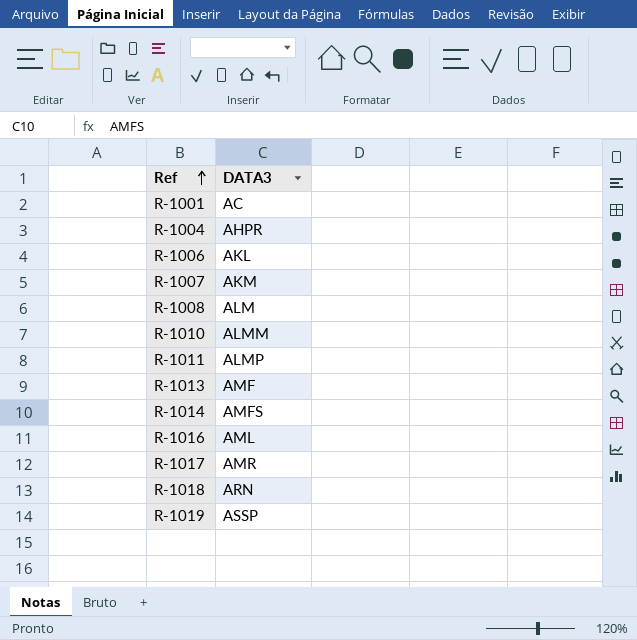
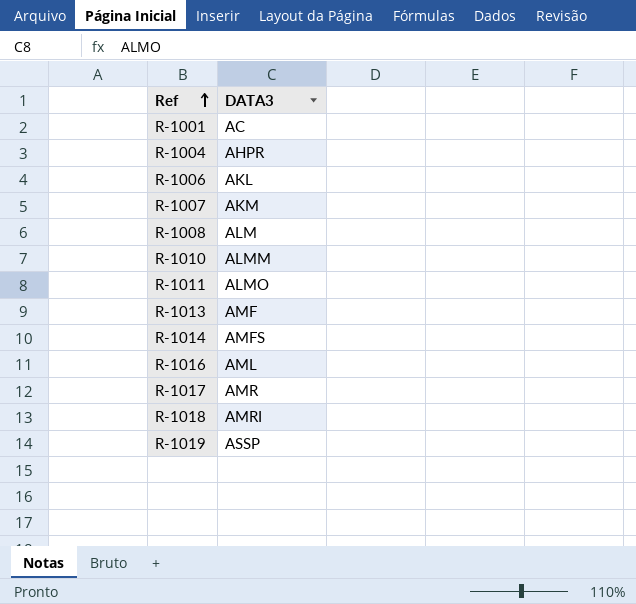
R-1011 | DATA3: ALMP -> ALMO
R-1018 | DATA3: ARN -> AMRI

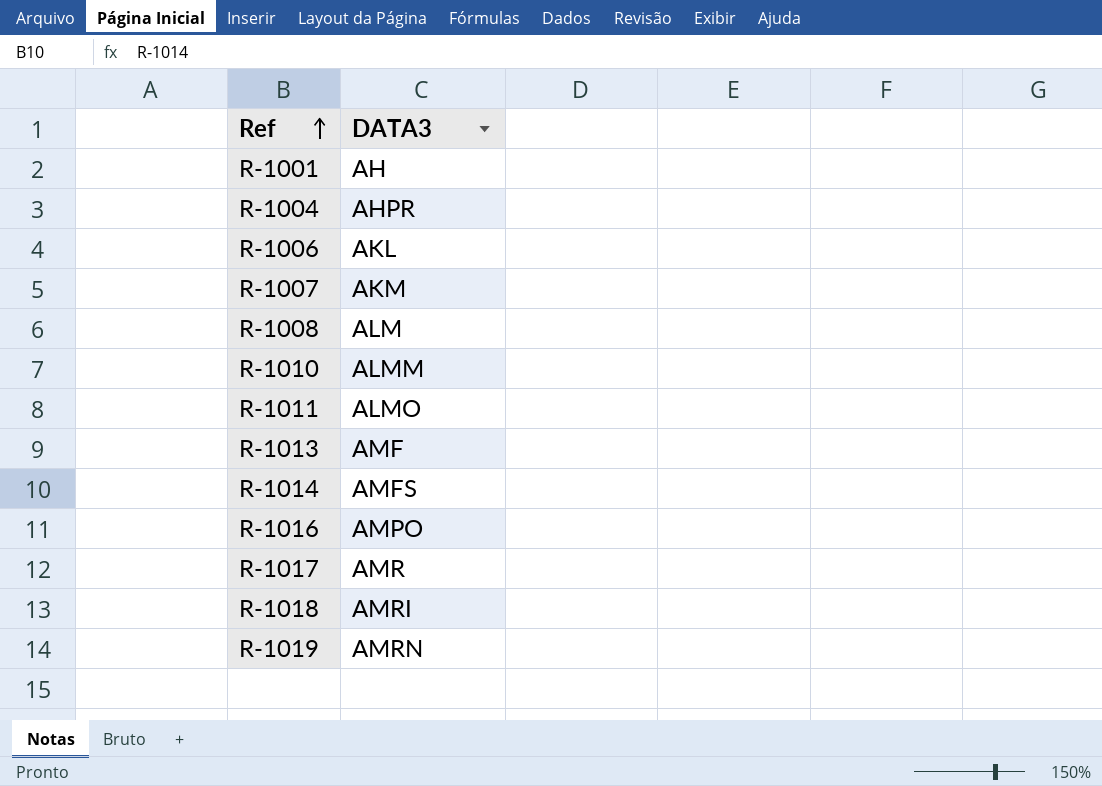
R-1001 | DATA3: AC -> AH
R-1016 | DATA3: AML -> AMPO
R-1019 | DATA3: ASSP -> AMRN

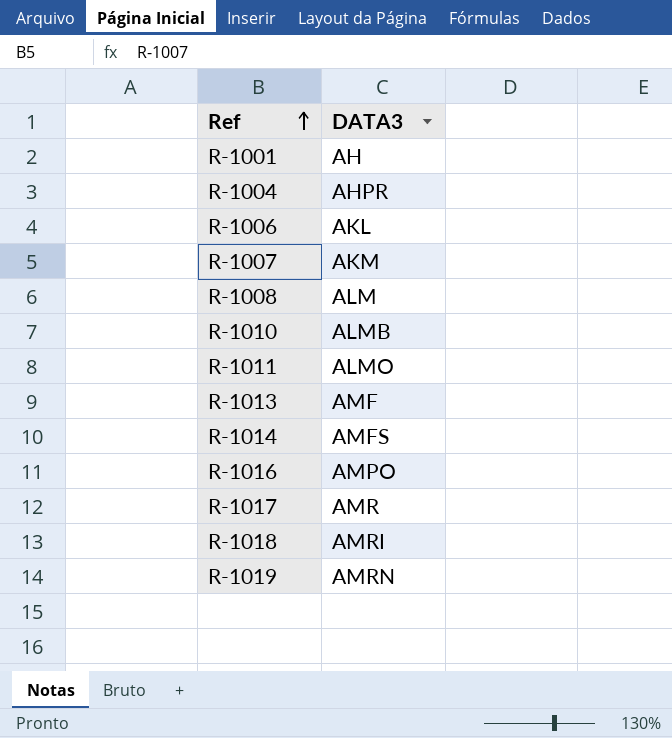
R-1010 | DATA3: ALMM -> ALMB

